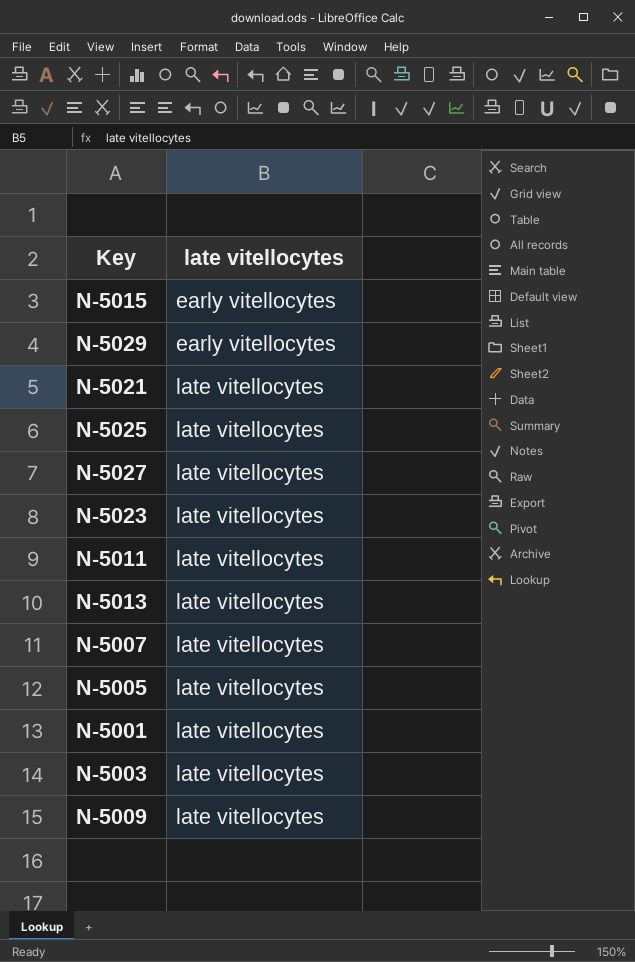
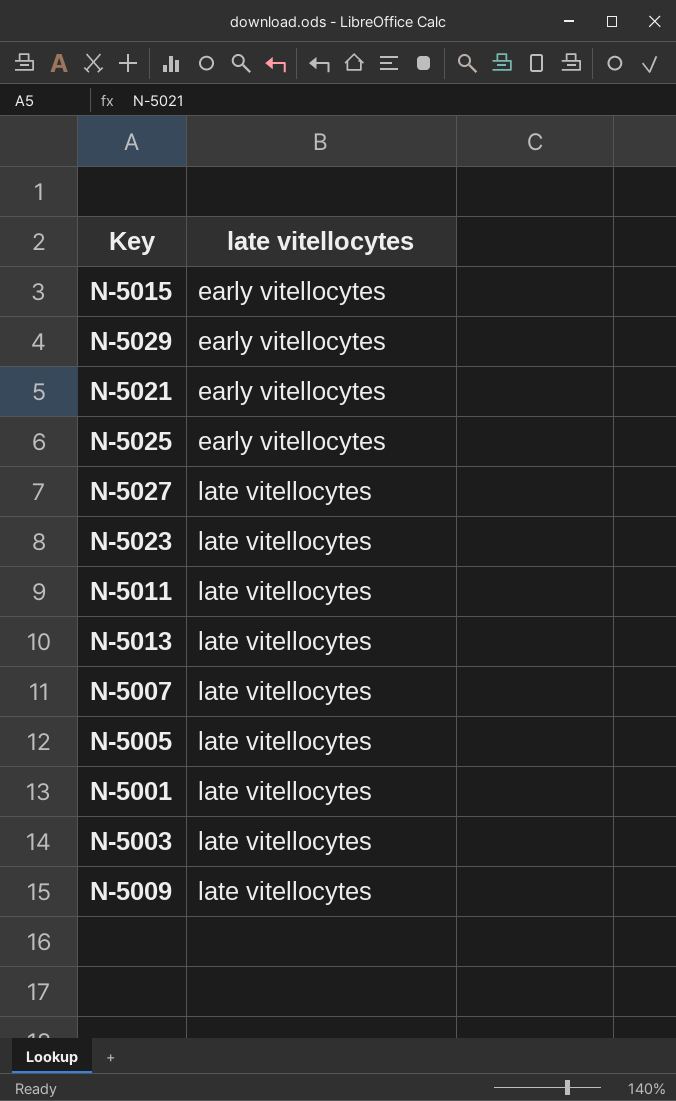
N-5021 | late vitellocytes: late vitellocytes -> early vitellocytes
N-5025 | late vitellocytes: late vitellocytes -> early vitellocytes

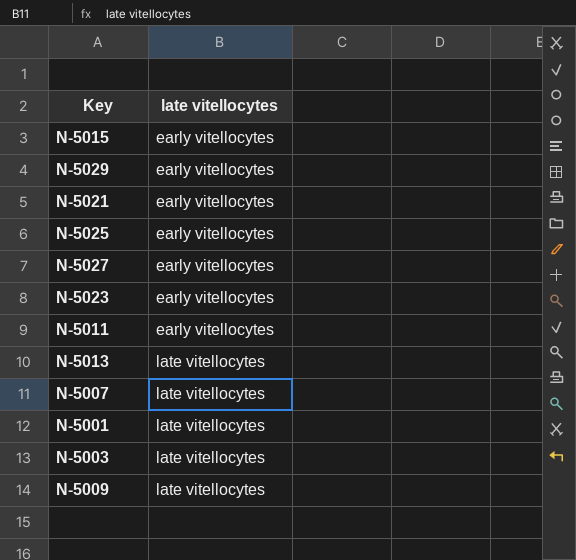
row N-5005: late vitellocytes -> none
N-5027 | late vitellocytes: late vitellocytes -> early vitellocytes
N-5023 | late vitellocytes: late vitellocytes -> early vitellocytes
N-5011 | late vitellocytes: late vitellocytes -> early vitellocytes

